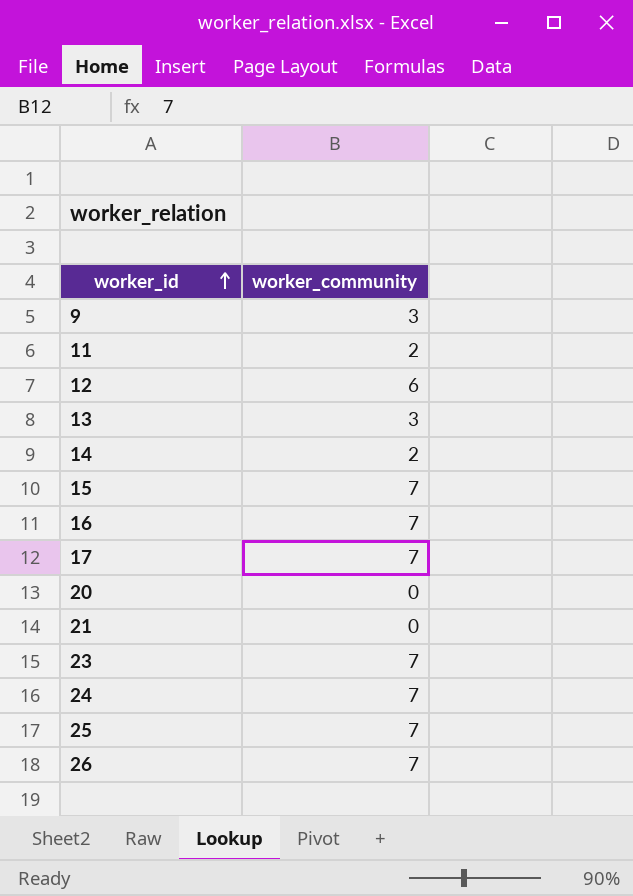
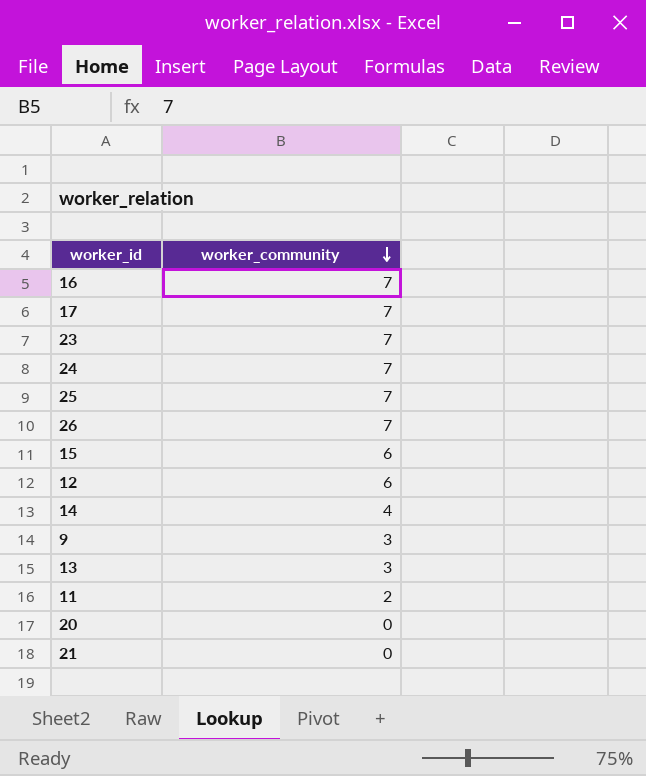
row order: worker_id ascending -> worker_community descending
15 | worker_community: 7 -> 6
14 | worker_community: 2 -> 4

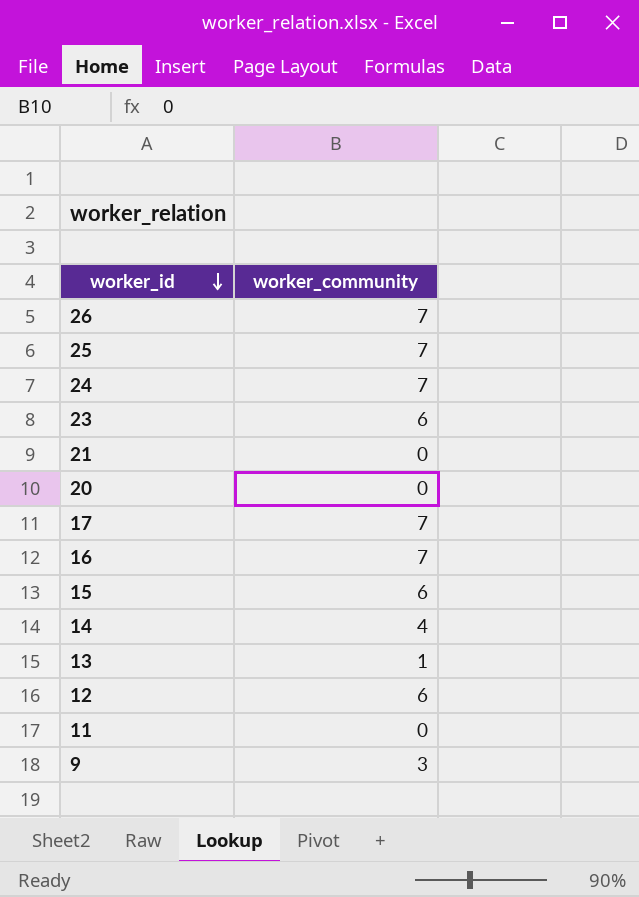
row order: worker_community descending -> worker_id descending
23 | worker_community: 7 -> 6
13 | worker_community: 3 -> 1
11 | worker_community: 2 -> 0

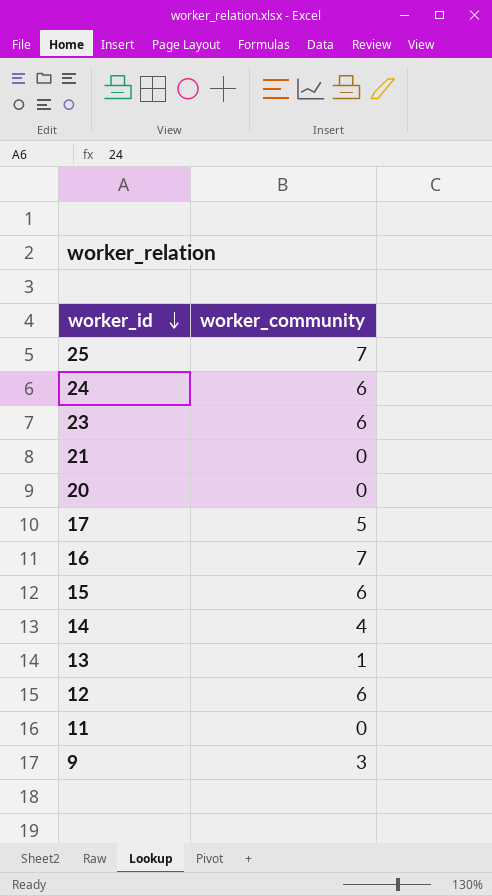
row 26: 7 -> none
24 | worker_community: 7 -> 6
17 | worker_community: 7 -> 5

